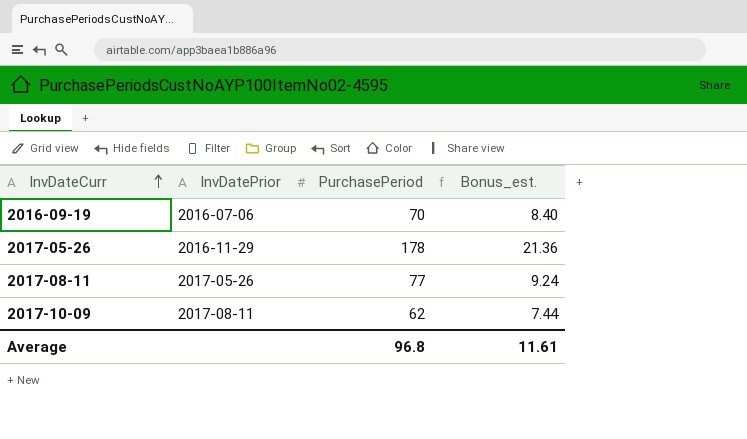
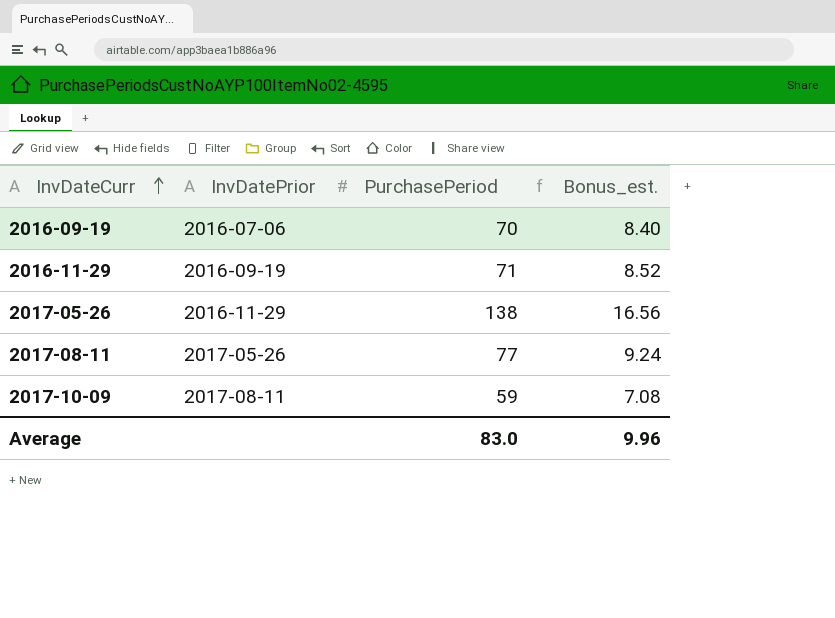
row 2016-11-29: none -> 2016-09-19 | 71 | 8.52
2017-05-26 | PurchasePeriod: 178 -> 138
2017-05-26 | Bonus_est.: 21.36 -> 16.56
2017-10-09 | PurchasePeriod: 62 -> 59
2017-10-09 | Bonus_est.: 7.44 -> 7.08
Average | PurchasePeriod: 96.8 -> 83.0
Average | Bonus_est.: 11.61 -> 9.96

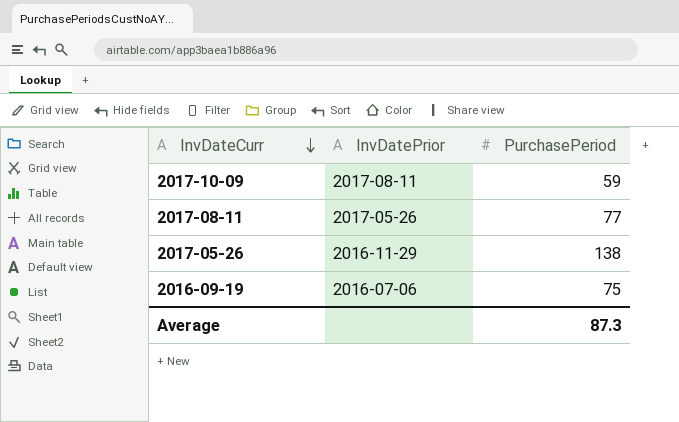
row order: InvDateCurr ascending -> InvDateCurr descending
column Bonus_est. | formula: [PurchasePeriod] * 0.12 -> none
row 2016-11-29: 2016-09-19 | 71 | 8.52 -> none
2016-09-19 | PurchasePeriod: 70 -> 75
Average | PurchasePeriod: 83.0 -> 87.3

